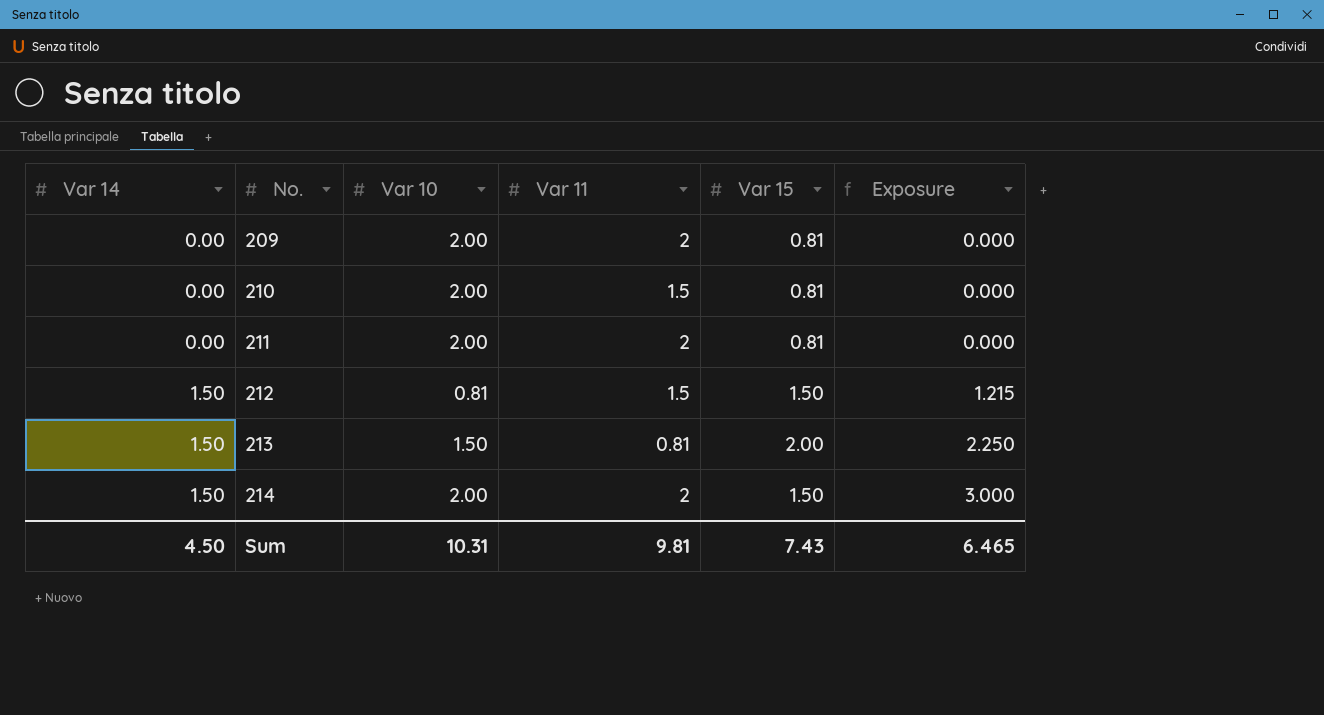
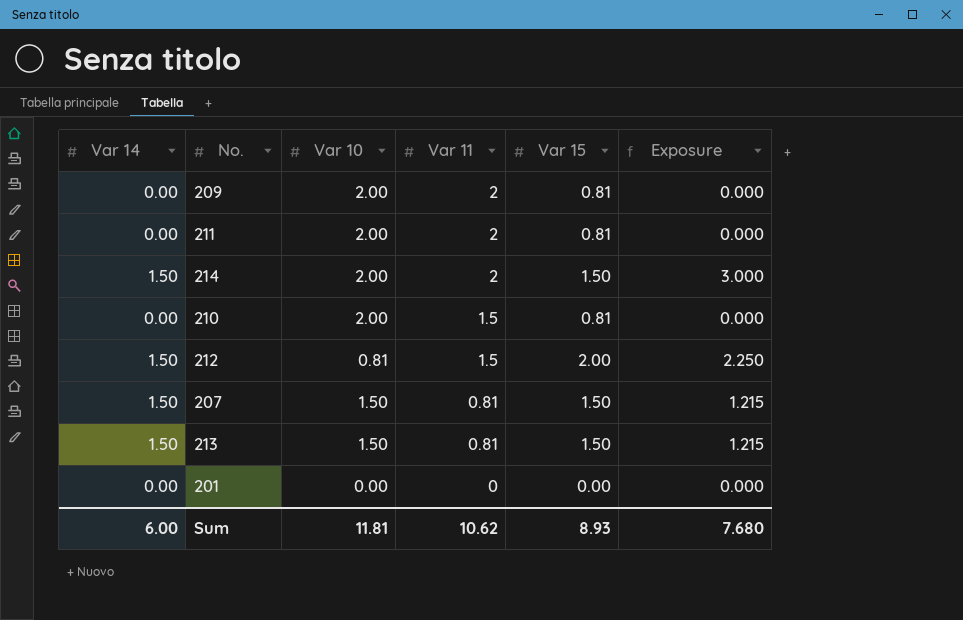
row order: Var 14 ascending -> Var 11 descending
column Exposure | formula: [Var 14] * [Var 10] -> [Var 14] * [Var 11]
212 | Var 15: 1.50 -> 2.00
row 207: none -> 1.50 | 1.50 | 0.81 | 1.50 | 1.215
213 | Var 15: 2.00 -> 1.50
row 201: none -> 0.00 | 0.00 | 0 | 0.00 | 0.000
Sum | Var 14: 4.50 -> 6.00
Sum | Var 10: 10.31 -> 11.81
Sum | Var 11: 9.81 -> 10.62
Sum | Var 15: 7.43 -> 8.93
Sum | Exposure: 6.465 -> 7.680

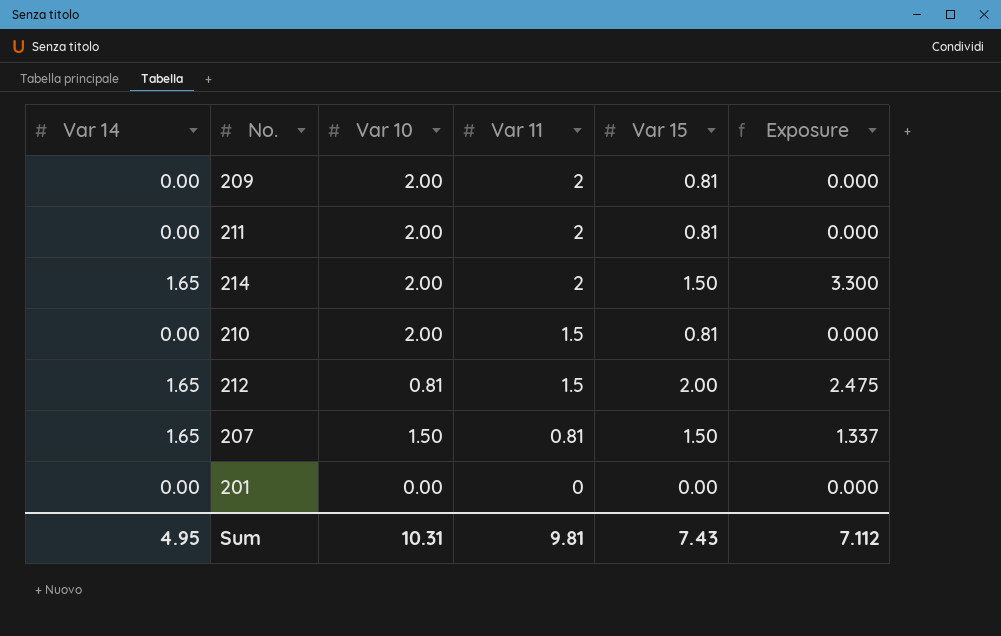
row 213: 1.50 | 1.50 | 0.81 | 1.50 | 1.215 -> none
214 | Var 14: 1.50 -> 1.65
214 | Exposure: 3.000 -> 3.300
212 | Var 14: 1.50 -> 1.65
212 | Exposure: 2.250 -> 2.475
207 | Var 14: 1.50 -> 1.65
207 | Exposure: 1.215 -> 1.337
Sum | Var 14: 6.00 -> 4.95
Sum | Var 10: 11.81 -> 10.31
Sum | Var 11: 10.62 -> 9.81
Sum | Var 15: 8.93 -> 7.43
Sum | Exposure: 7.680 -> 7.112

